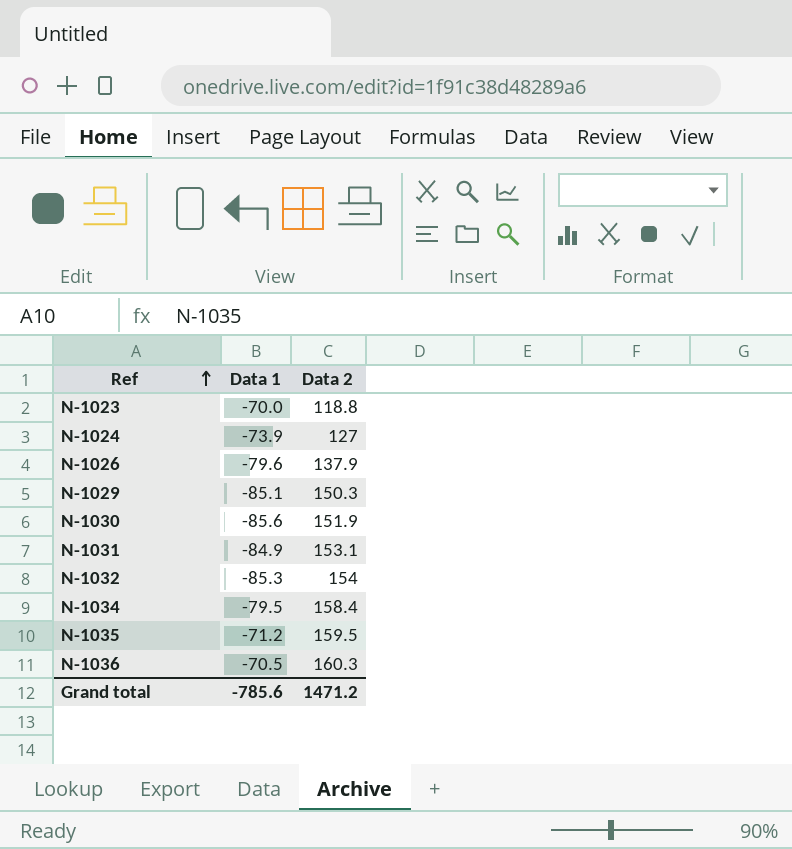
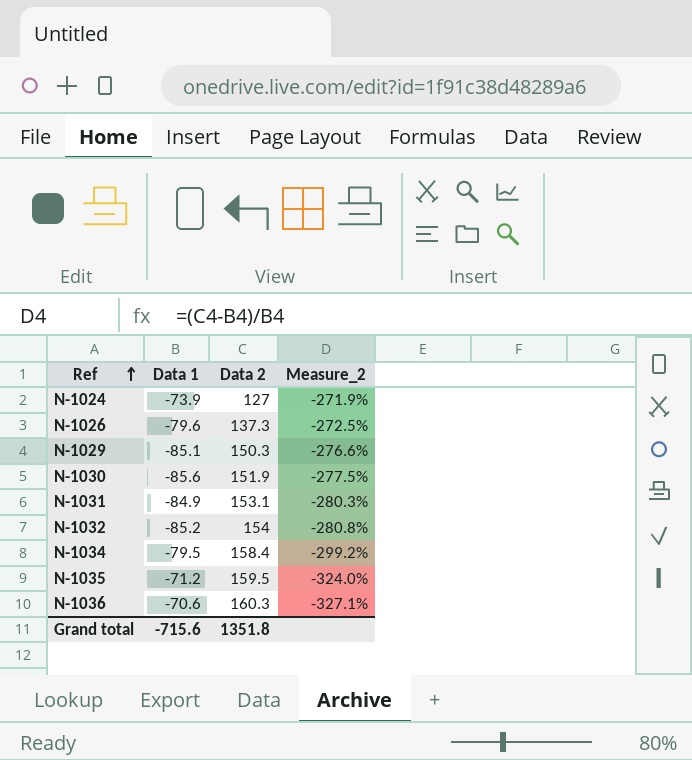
column Measure_2 | formula: none -> ([Data 2] - [Data 1]) / [Data 1]
row N-1023: -70.0 | 118.8 -> none
N-1026 | Data 2: 137.9 -> 137.3
N-1032 | Data 1: -85.3 -> -85.2
N-1036 | Data 1: -70.5 -> -70.6
Grand total | Data 1: -785.6 -> -715.6
Grand total | Data 2: 1471.2 -> 1351.8

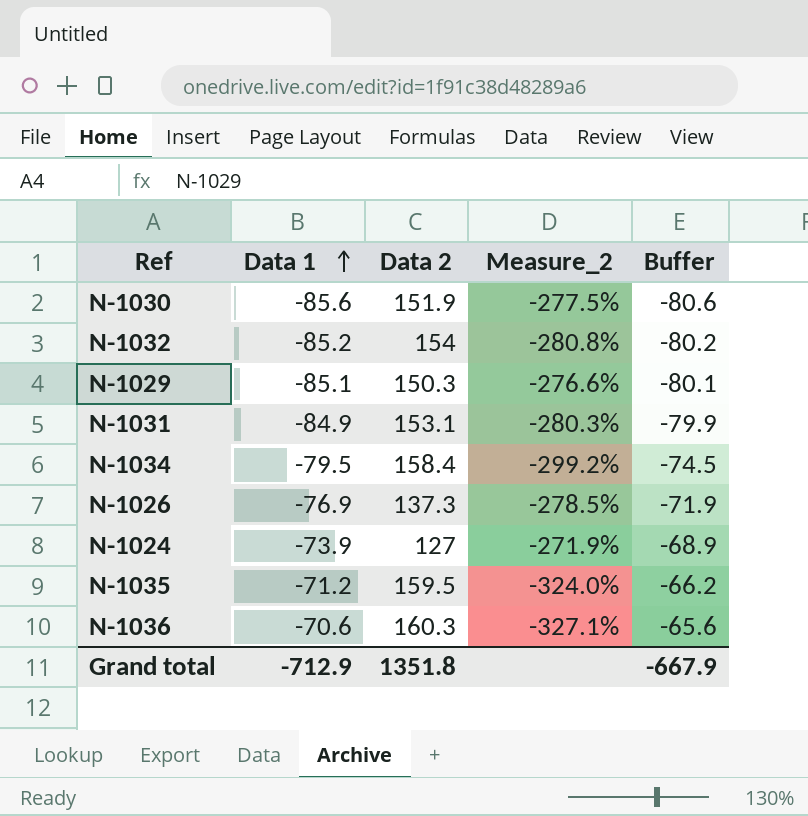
row order: Ref ascending -> Data 1 ascending
column Buffer | formula: none -> [Data 1] + 5
N-1026 | Data 1: -79.6 -> -76.9
N-1026 | Measure_2: -272.5% -> -278.5%
Grand total | Data 1: -715.6 -> -712.9

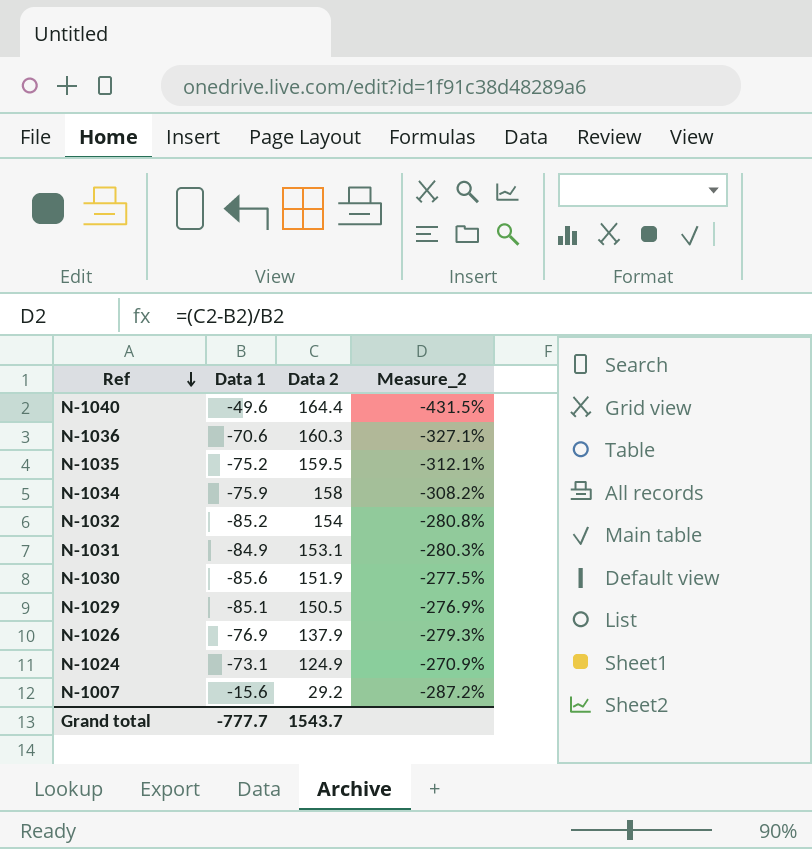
row order: Data 1 ascending -> Ref descending
column Buffer | formula: [Data 1] + 5 -> none
row N-1040: none -> -49.6 | 164.4 | -431.5%
N-1035 | Data 1: -71.2 -> -75.2
N-1035 | Measure_2: -324.0% -> -312.1%
N-1034 | Data 1: -79.5 -> -75.9
N-1034 | Data 2: 158.4 -> 158
N-1034 | Measure_2: -299.2% -> -308.2%
N-1029 | Data 2: 150.3 -> 150.5
N-1029 | Measure_2: -276.6% -> -276.9%
N-1026 | Data 2: 137.3 -> 137.9
N-1026 | Measure_2: -278.5% -> -279.3%
N-1024 | Data 1: -73.9 -> -73.1
N-1024 | Data 2: 127 -> 124.9
N-1024 | Measure_2: -271.9% -> -270.9%
row N-1007: none -> -15.6 | 29.2 | -287.2%
Grand total | Data 1: -712.9 -> -777.7
Grand total | Data 2: 1351.8 -> 1543.7

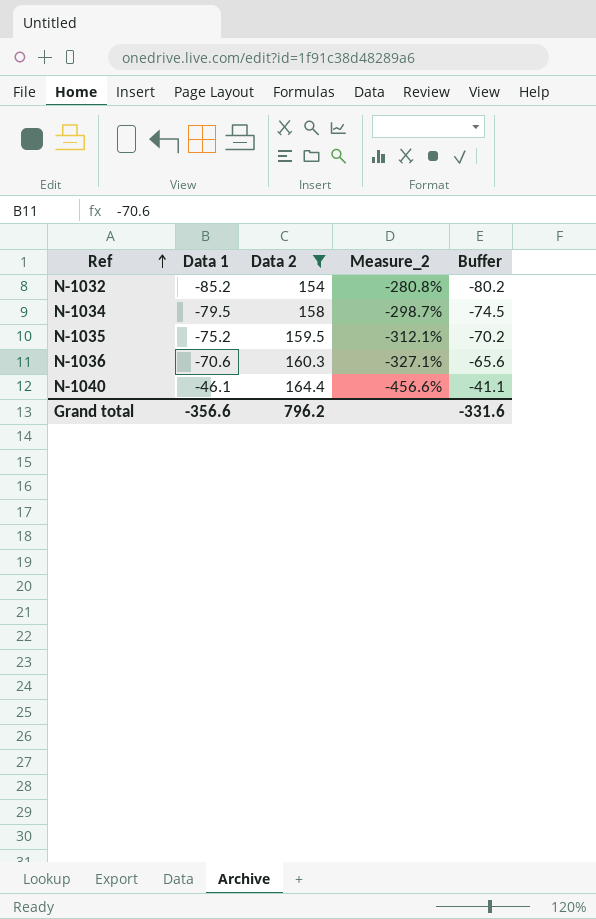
filter: none -> Data 2 >= 154
row order: Ref descending -> Ref ascending
column Buffer | formula: none -> [Data 1] + 5
N-1034 | Data 1: -75.9 -> -79.5
N-1034 | Measure_2: -308.2% -> -298.7%
N-1040 | Data 1: -49.6 -> -46.1
N-1040 | Measure_2: -431.5% -> -456.6%
Grand total | Data 1: -777.7 -> -356.6
Grand total | Data 2: 1543.7 -> 796.2

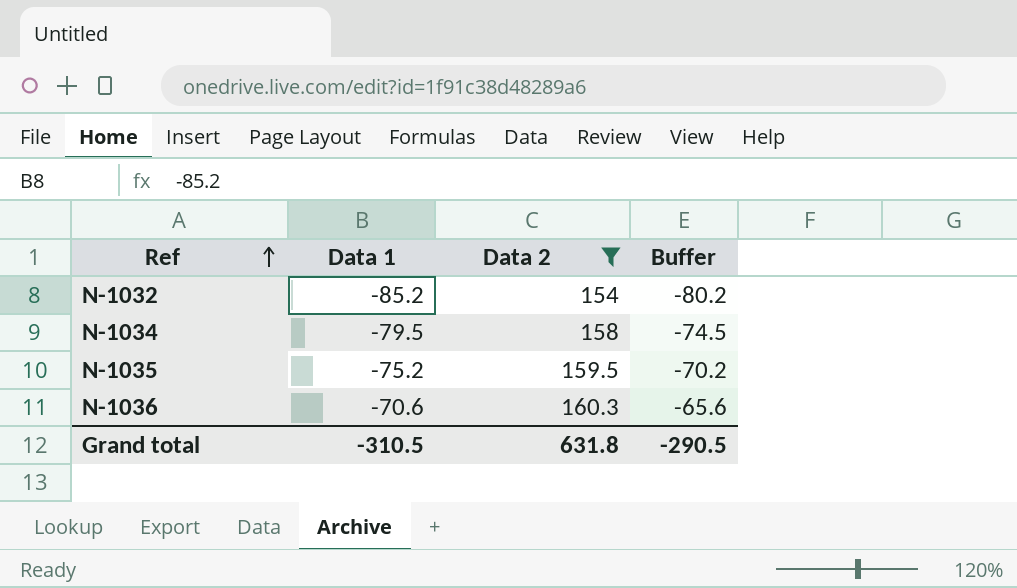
column Measure_2 | formula: ([Data 2] - [Data 1]) / [Data 1] -> none
row N-1040: -46.1 | 164.4 | -456.6% | -41.1 -> none
Grand total | Data 1: -356.6 -> -310.5
Grand total | Data 2: 796.2 -> 631.8
Grand total | Buffer: -331.6 -> -290.5

